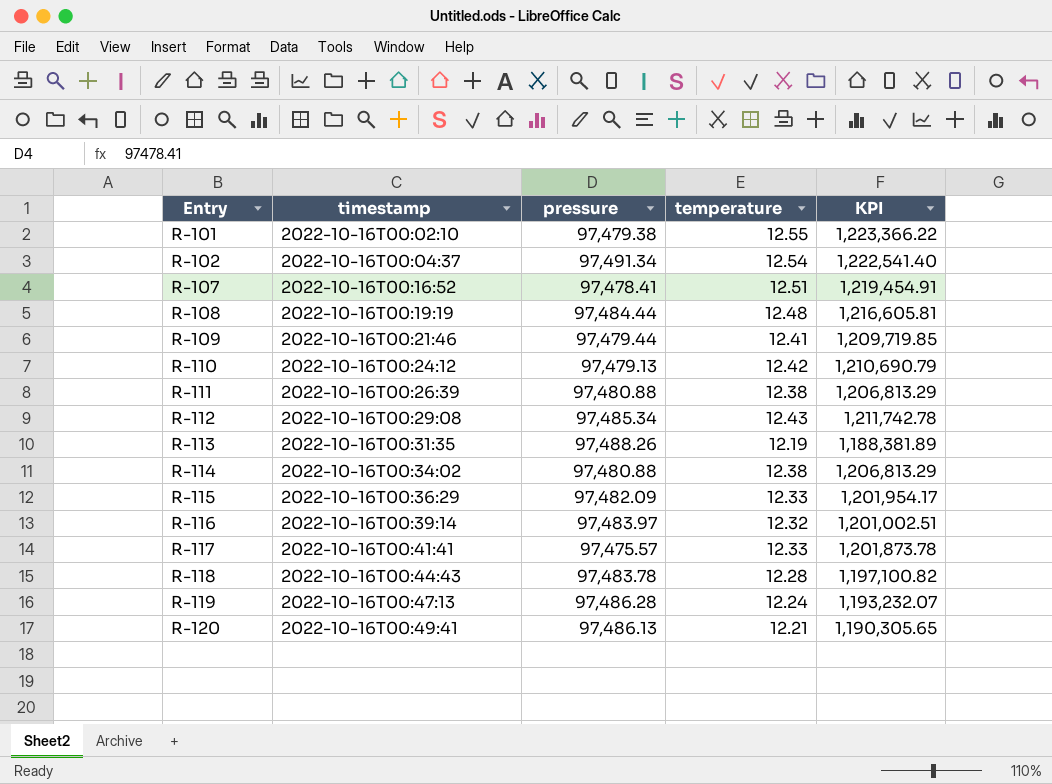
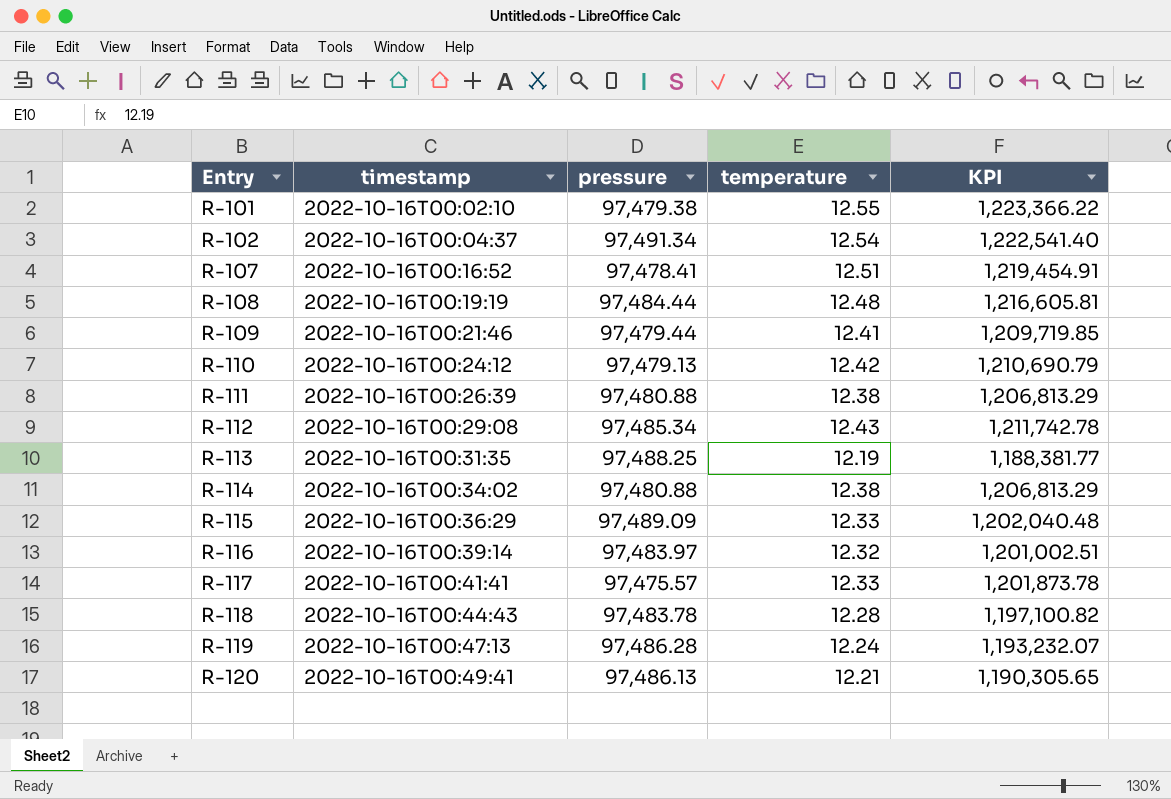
R-113 | pressure: 97,488.26 -> 97,488.25
R-113 | KPI: 1,188,381.89 -> 1,188,381.77
R-115 | pressure: 97,482.09 -> 97,489.09
R-115 | KPI: 1,201,954.17 -> 1,202,040.48

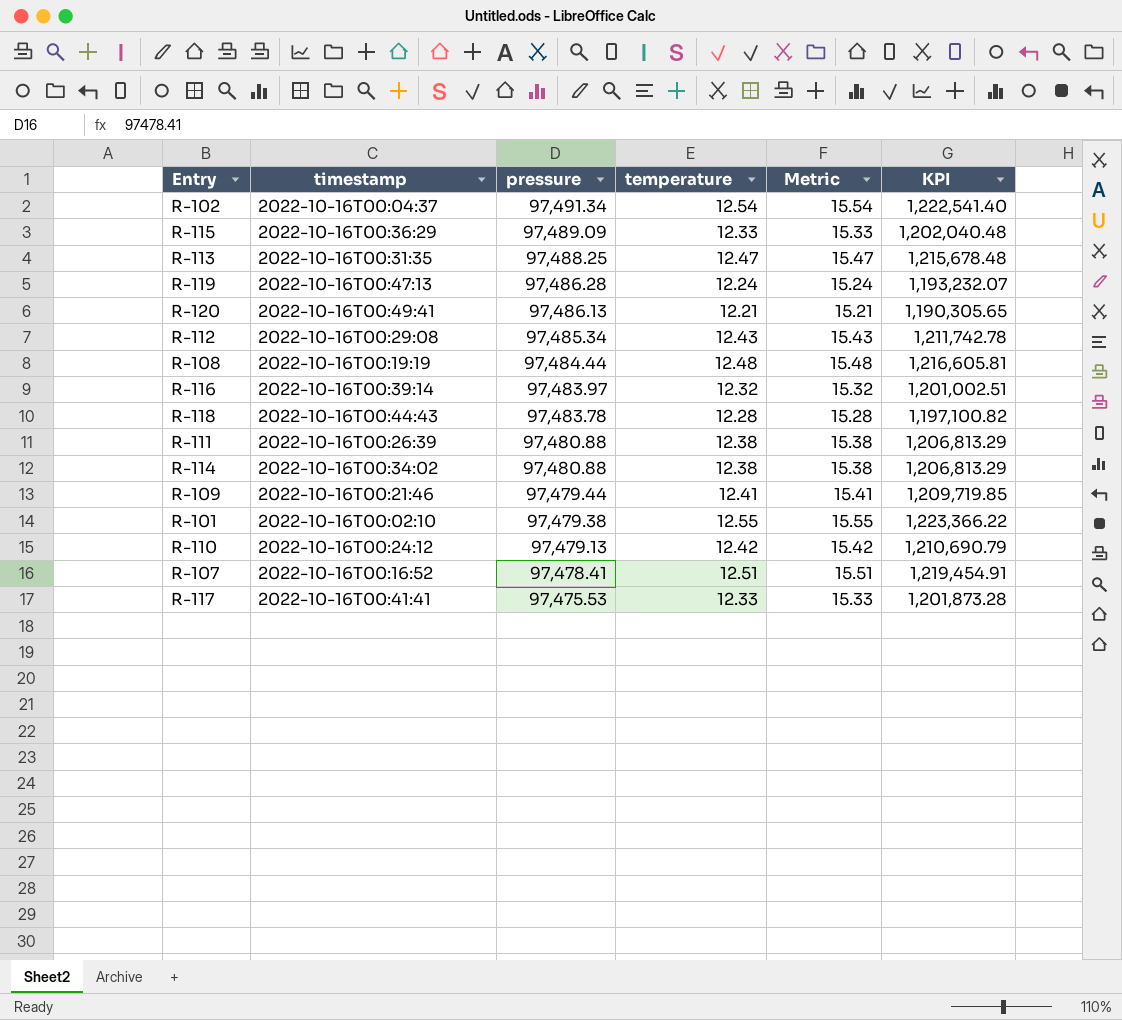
row order: Entry ascending -> pressure descending
column Metric | formula: none -> [temperature] + 3
R-113 | temperature: 12.19 -> 12.47
R-113 | KPI: 1,188,381.77 -> 1,215,678.48
R-117 | pressure: 97,475.57 -> 97,475.53
R-117 | KPI: 1,201,873.78 -> 1,201,873.28

